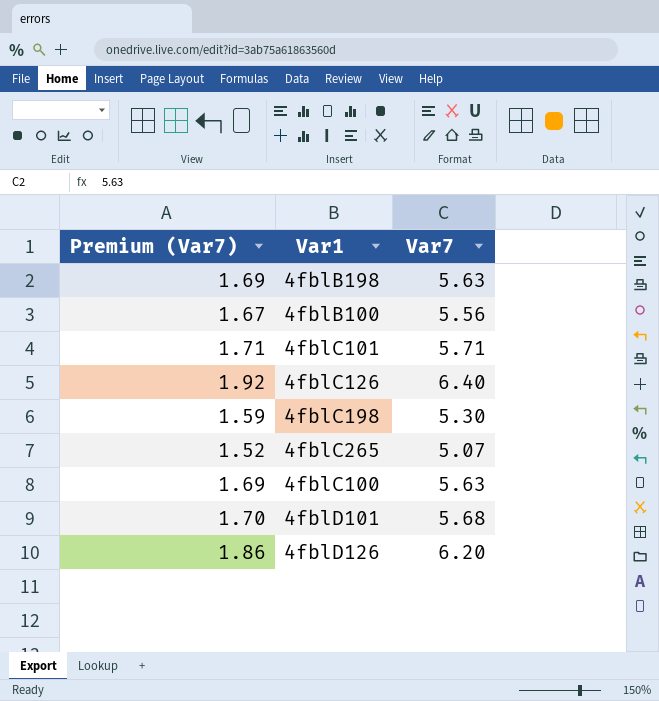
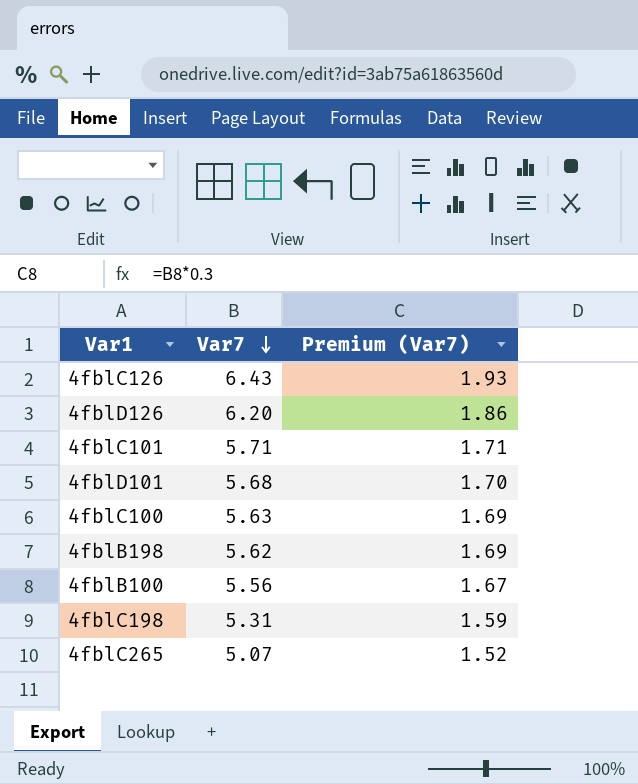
row order: none -> Var7 descending
column Premium (Var7) | position: 1 -> 3
4fblC126 | Var7: 6.40 -> 6.43
4fblC126 | Premium (Var7): 1.92 -> 1.93
4fblB198 | Var7: 5.63 -> 5.62
4fblC198 | Var7: 5.30 -> 5.31

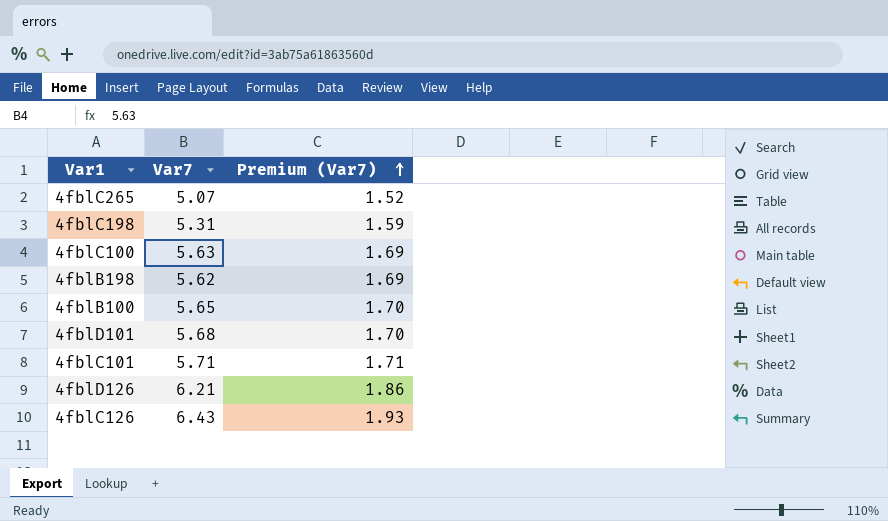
row order: Var7 descending -> Premium (Var7) ascending
4fblB100 | Var7: 5.56 -> 5.65
4fblB100 | Premium (Var7): 1.67 -> 1.70
4fblD126 | Var7: 6.20 -> 6.21

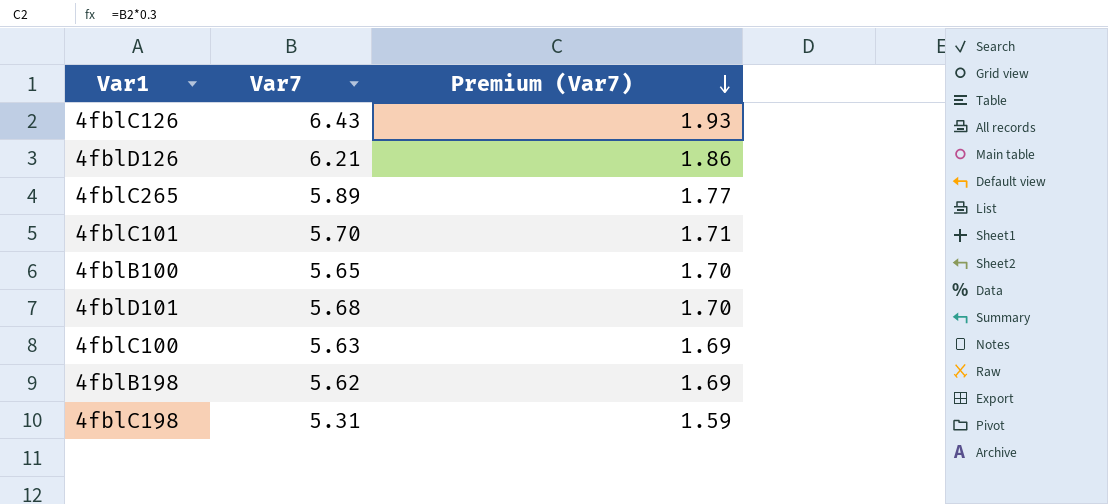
row order: Premium (Var7) ascending -> Premium (Var7) descending
4fblC265 | Var7: 5.07 -> 5.89
4fblC265 | Premium (Var7): 1.52 -> 1.77
4fblC101 | Var7: 5.71 -> 5.70

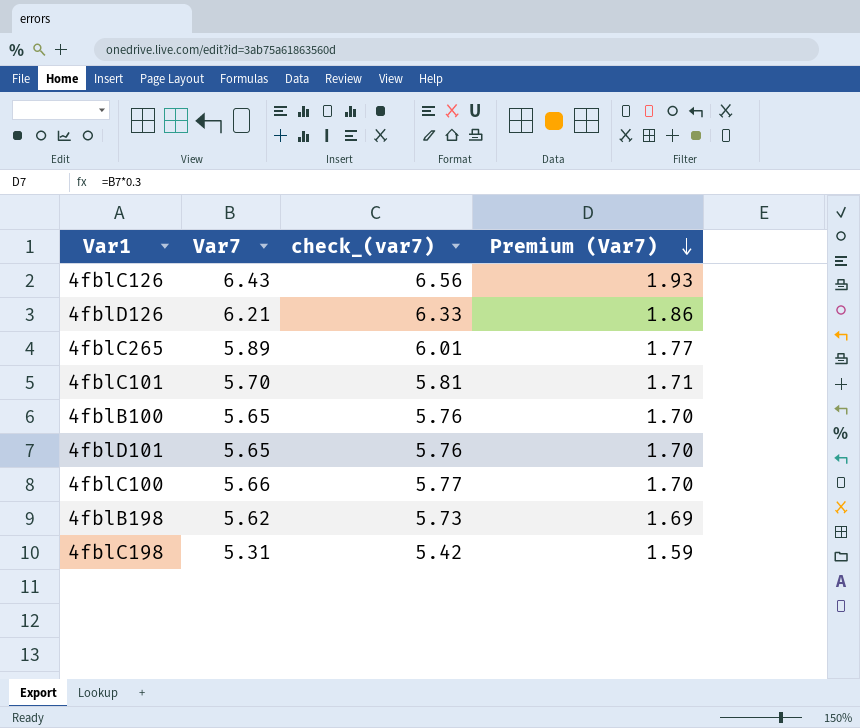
column check_(var7) | formula: none -> [Var7] * 1.02
4fblD101 | Var7: 5.68 -> 5.65
4fblC100 | Var7: 5.63 -> 5.66
4fblC100 | Premium (Var7): 1.69 -> 1.70

